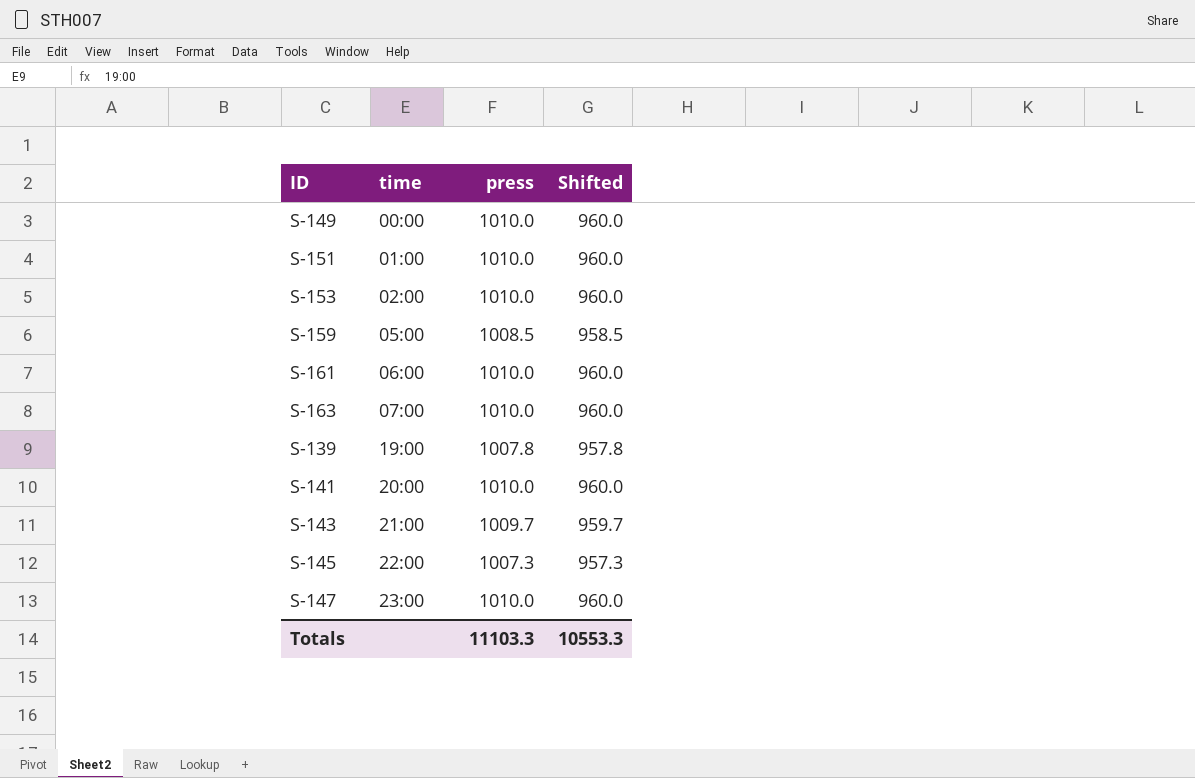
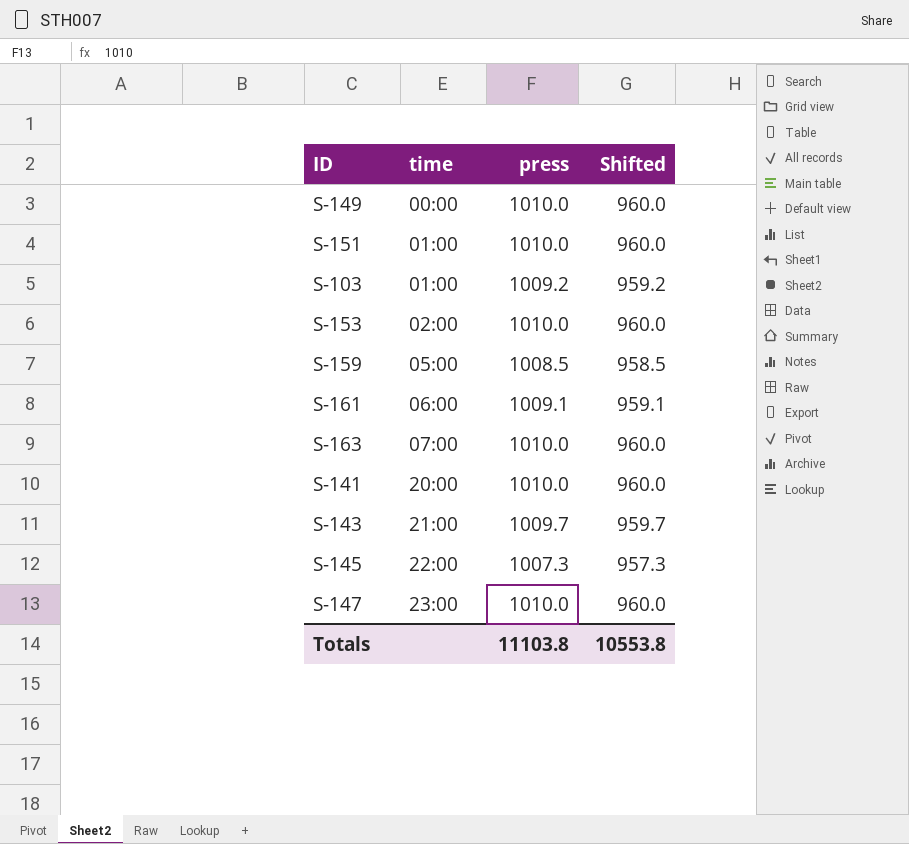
row S-139: 19:00 | 1007.8 | 957.8 -> none
row S-103: none -> 01:00 | 1009.2 | 959.2
S-161 | press: 1010.0 -> 1009.1
S-161 | Shifted: 960.0 -> 959.1
Totals | press: 11103.3 -> 11103.8
Totals | Shifted: 10553.3 -> 10553.8

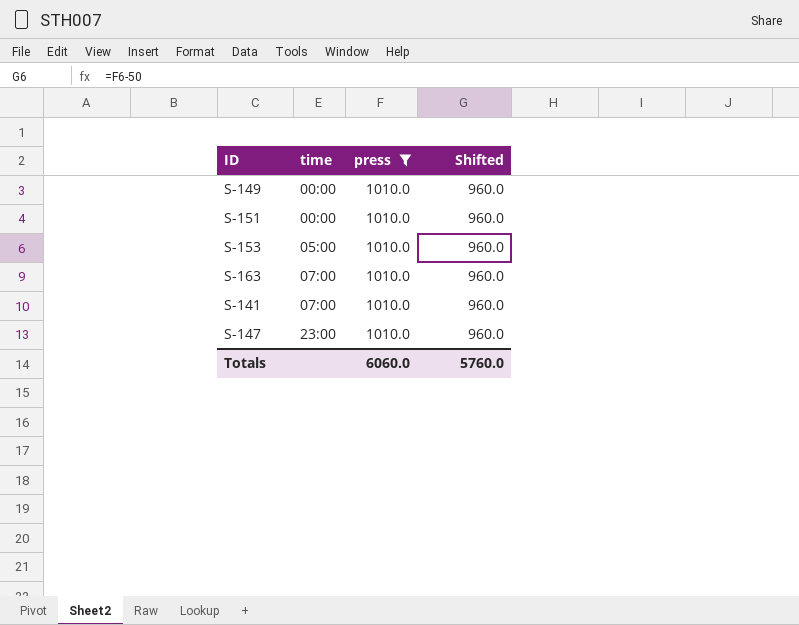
filter: none -> press = 1010.0
S-151 | time: 01:00 -> 00:00
S-153 | time: 02:00 -> 05:00
S-141 | time: 20:00 -> 07:00
Totals | press: 11103.8 -> 6060.0
Totals | Shifted: 10553.8 -> 5760.0

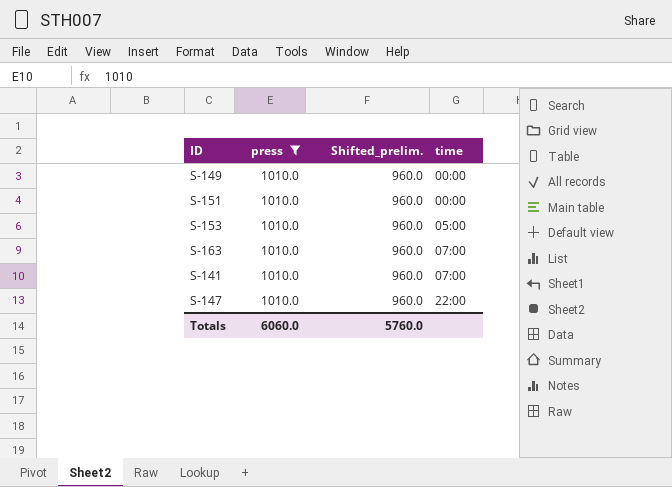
column name: Shifted -> Shifted_prelim.
column time | position: 2 -> 4
S-147 | time: 23:00 -> 22:00

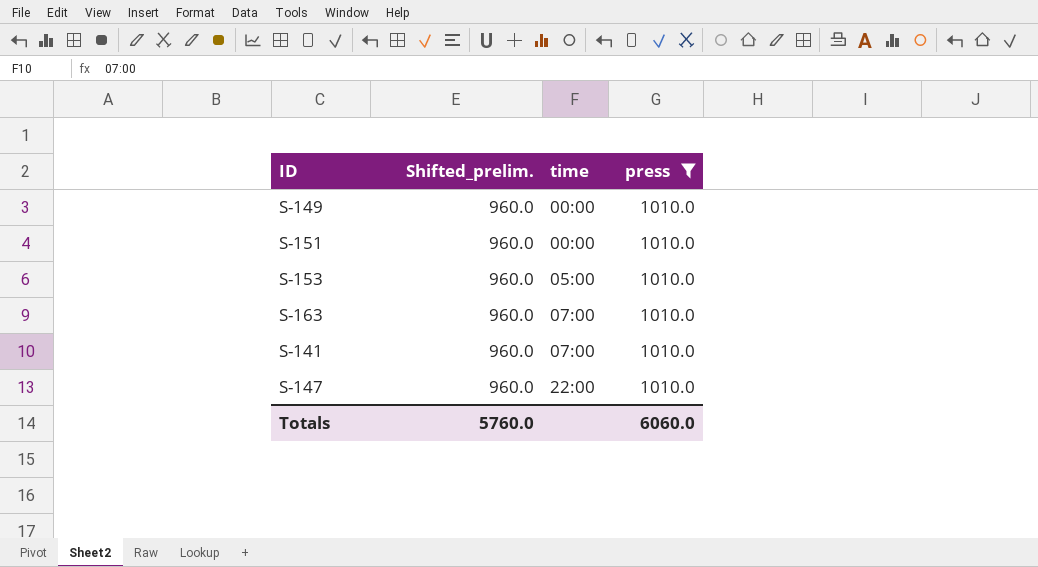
column press | position: 2 -> 4

